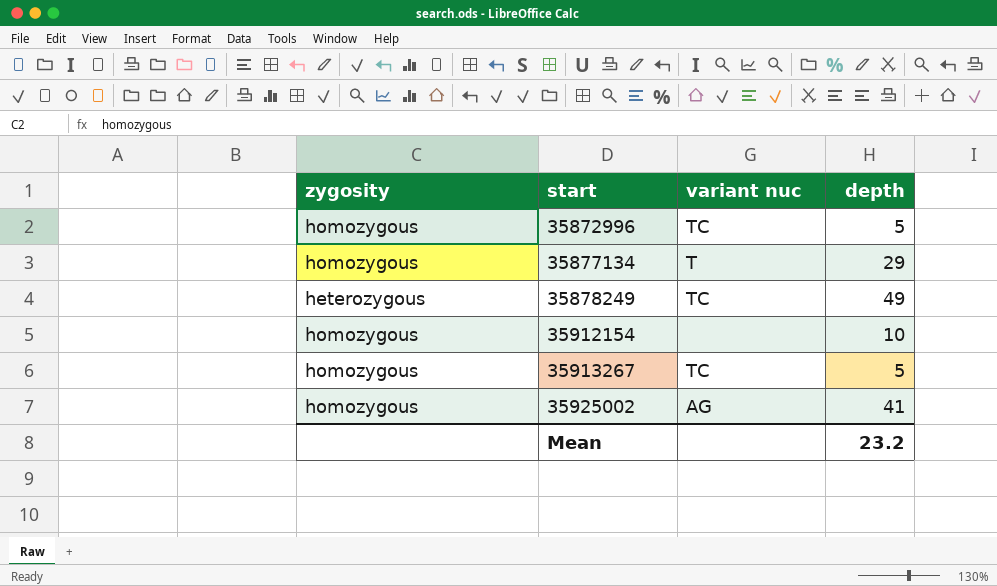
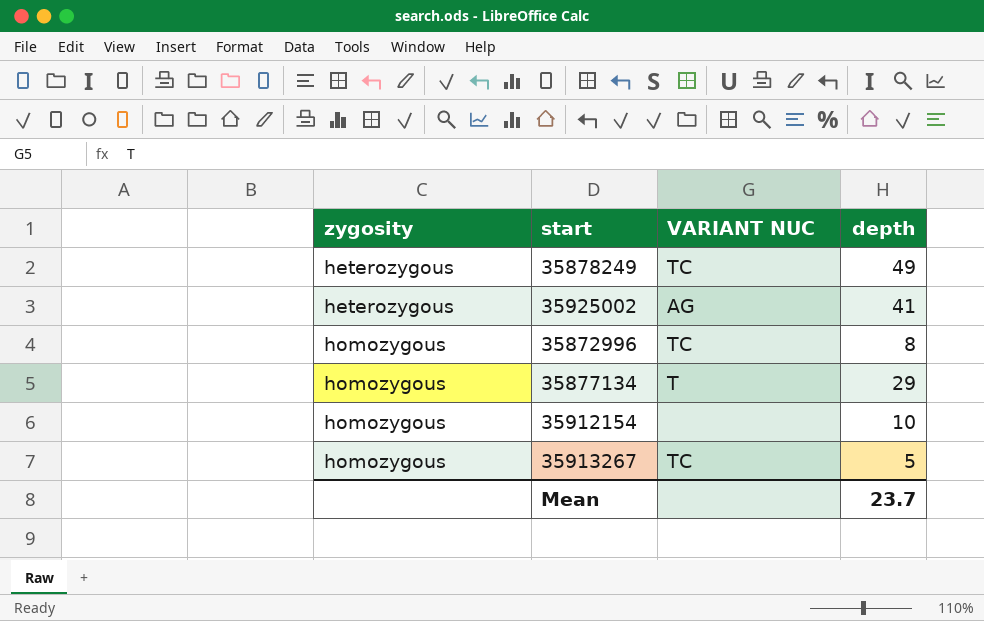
row order: start ascending -> zygosity ascending
column name: variant nuc -> VARIANT NUC
35925002 | zygosity: homozygous -> heterozygous
35872996 | depth: 5 -> 8
Mean | depth: 23.2 -> 23.7

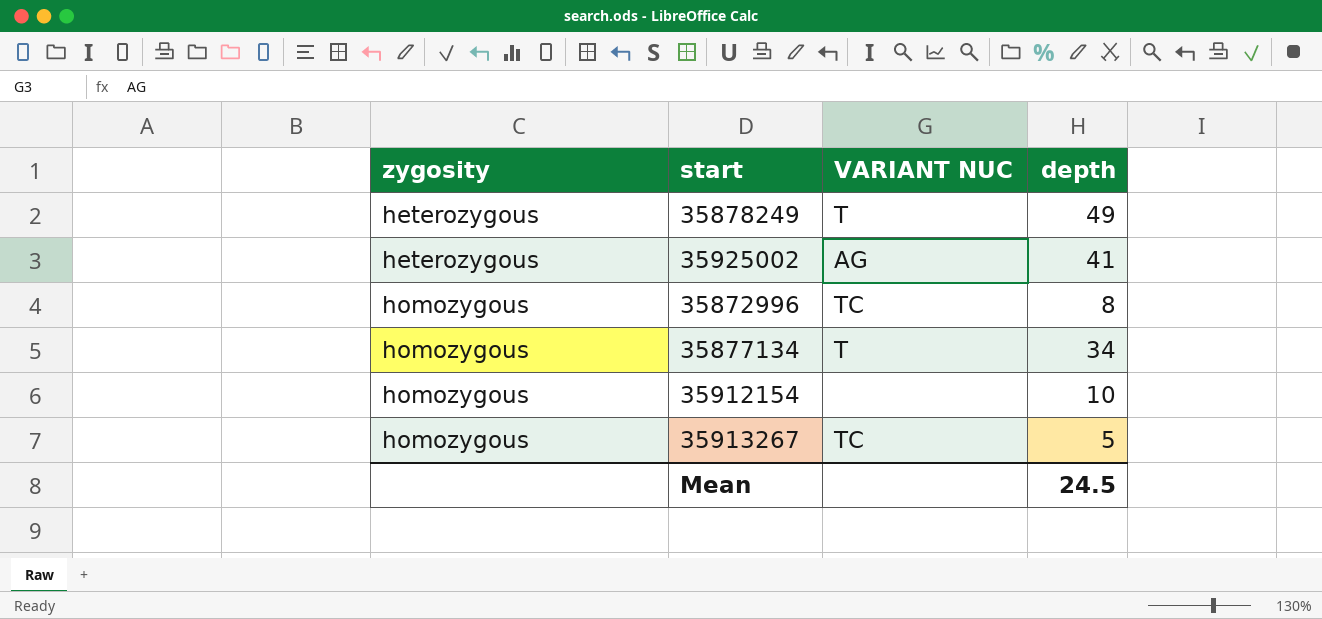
35878249 | VARIANT NUC: TC -> T
35877134 | depth: 29 -> 34
Mean | depth: 23.7 -> 24.5

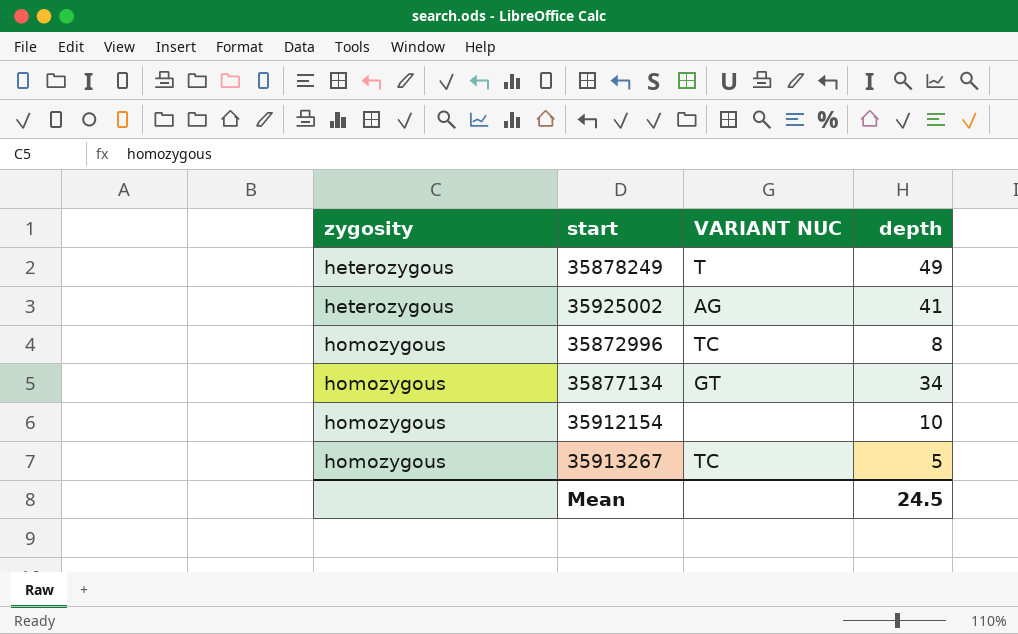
35877134 | VARIANT NUC: T -> GT

